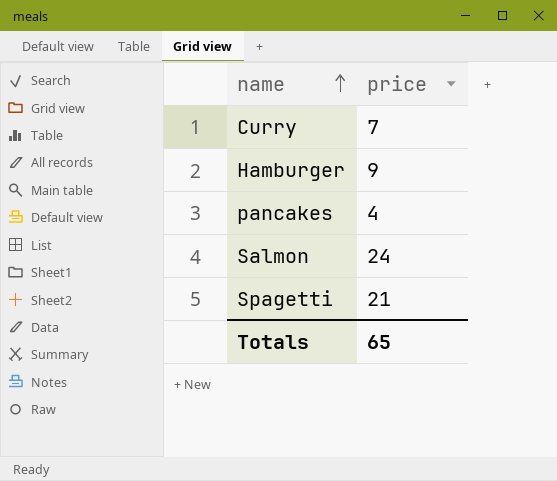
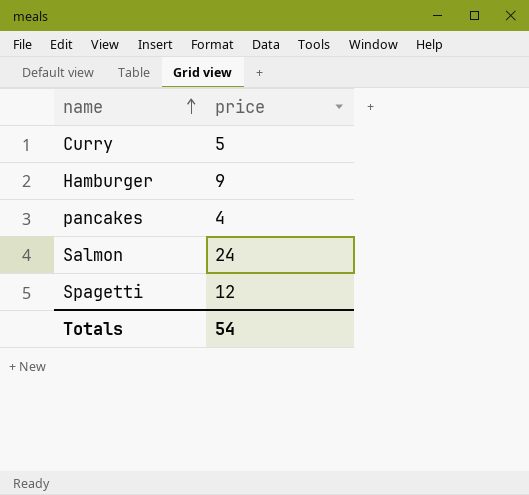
Curry | price: 7 -> 5
Spagetti | price: 21 -> 12
Totals | price: 65 -> 54

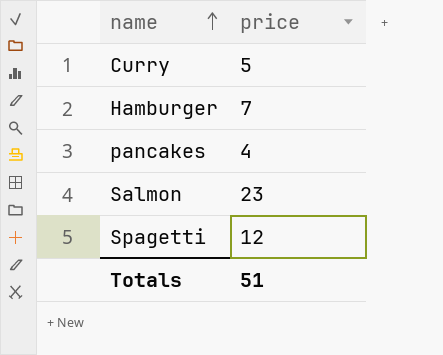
Hamburger | price: 9 -> 7
Salmon | price: 24 -> 23
Totals | price: 54 -> 51

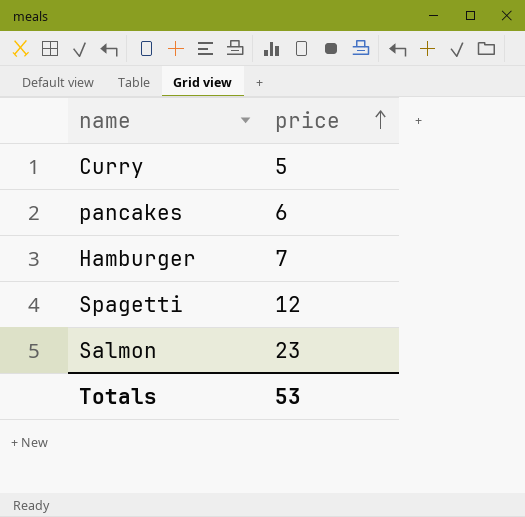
row order: name ascending -> price ascending
pancakes | price: 4 -> 6
Totals | price: 51 -> 53

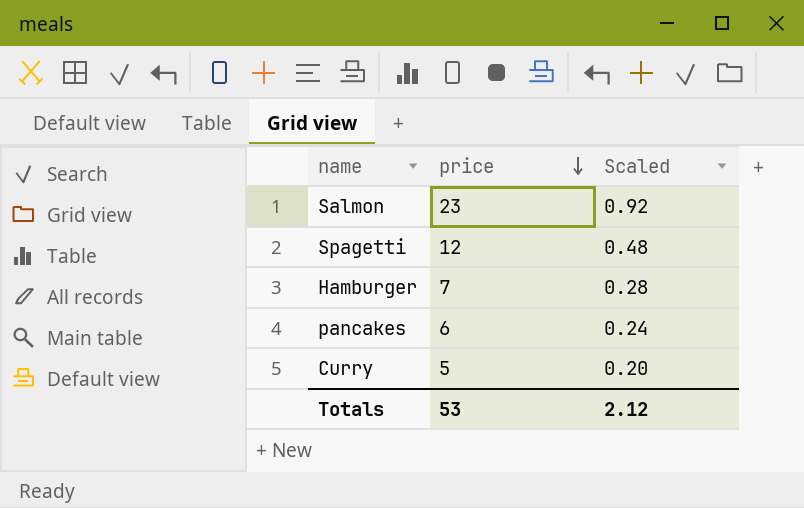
row order: price ascending -> price descending
column Scaled | formula: none -> [price] * 0.04

